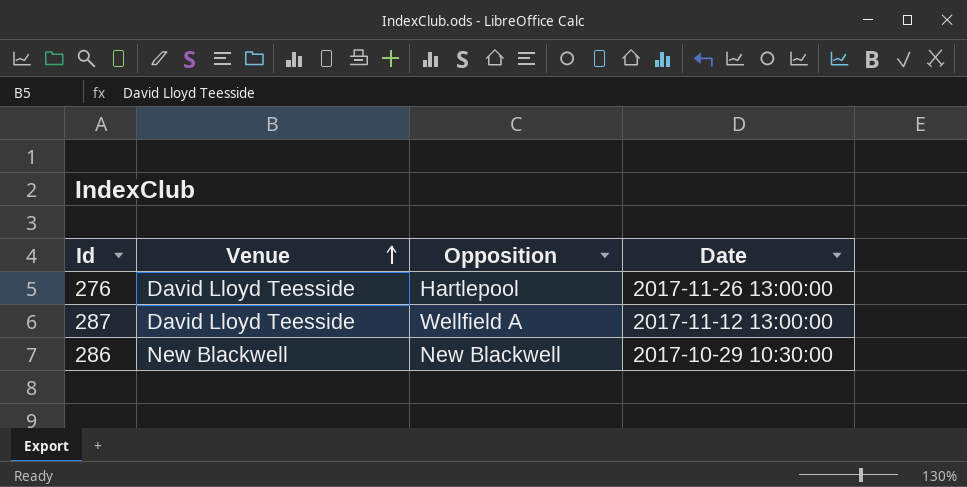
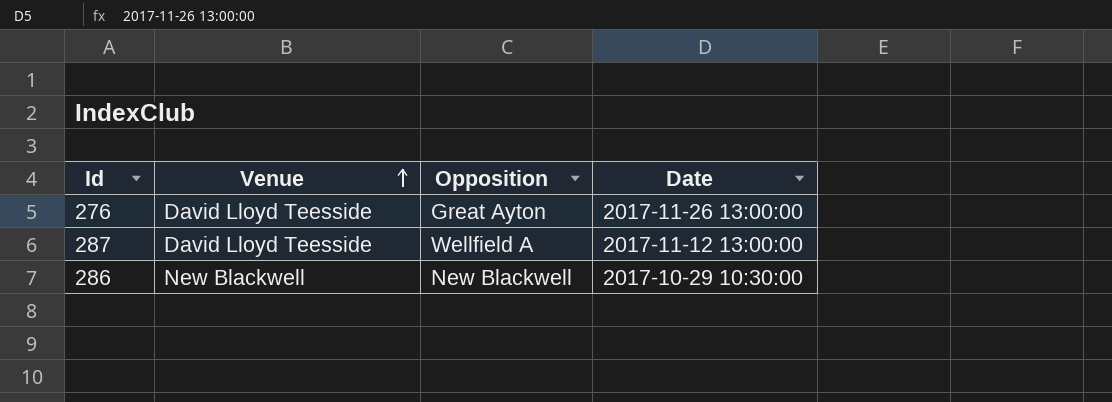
276 | Opposition: Hartlepool -> Great Ayton

